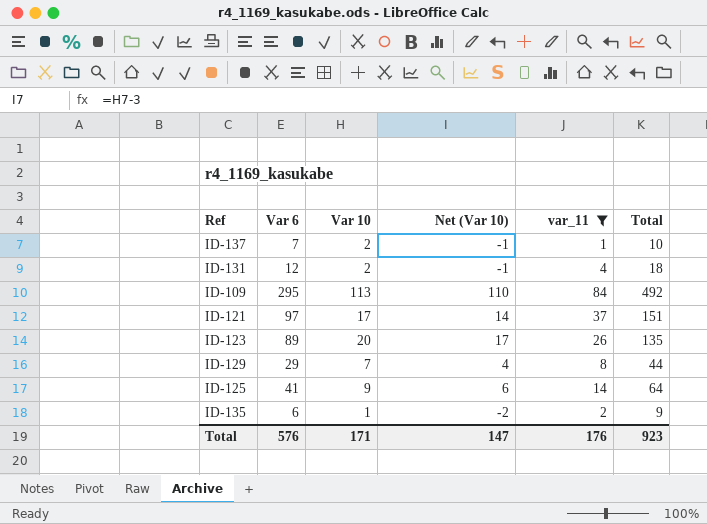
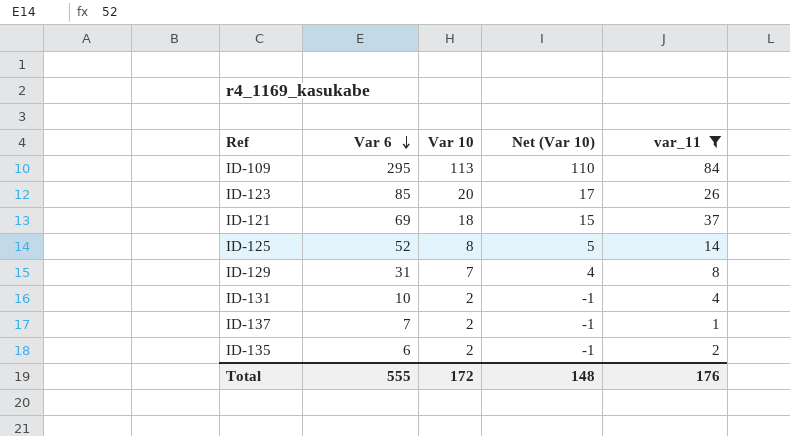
row order: none -> Var 6 descending
column Total | formula: [Var 6] + [Var 10] + [var_11] -> none
ID-123 | Var 6: 89 -> 85
ID-121 | Var 6: 97 -> 69
ID-121 | Var 10: 17 -> 18
ID-121 | Net (Var 10): 14 -> 15
ID-125 | Var 6: 41 -> 52
ID-125 | Var 10: 9 -> 8
ID-125 | Net (Var 10): 6 -> 5
ID-129 | Var 6: 29 -> 31
ID-131 | Var 6: 12 -> 10
ID-135 | Var 10: 1 -> 2
ID-135 | Net (Var 10): -2 -> -1
Total | Var 6: 576 -> 555
Total | Var 10: 171 -> 172
Total | Net (Var 10): 147 -> 148

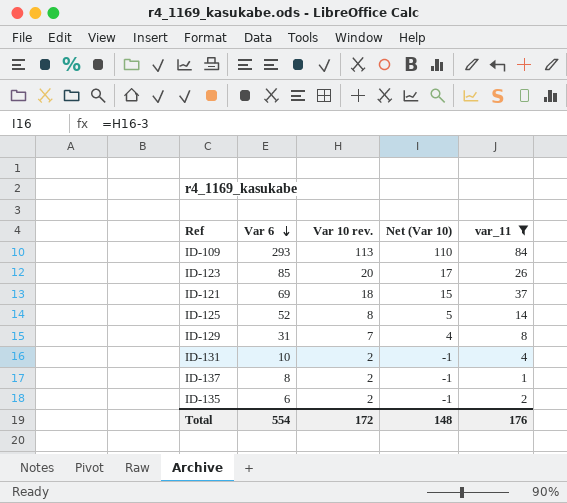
column name: Var 10 -> Var 10 rev.
ID-109 | Var 6: 295 -> 293
ID-137 | Var 6: 7 -> 8
Total | Var 6: 555 -> 554

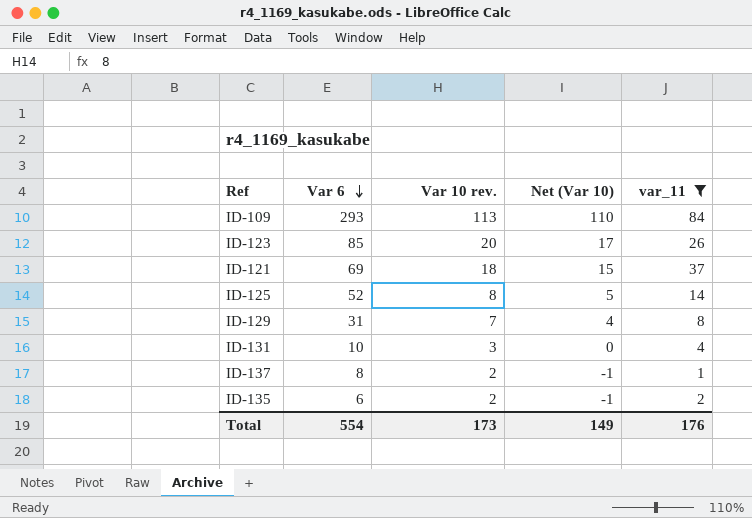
ID-131 | Var 10 rev.: 2 -> 3
ID-131 | Net (Var 10): -1 -> 0
Total | Var 10 rev.: 172 -> 173
Total | Net (Var 10): 148 -> 149

